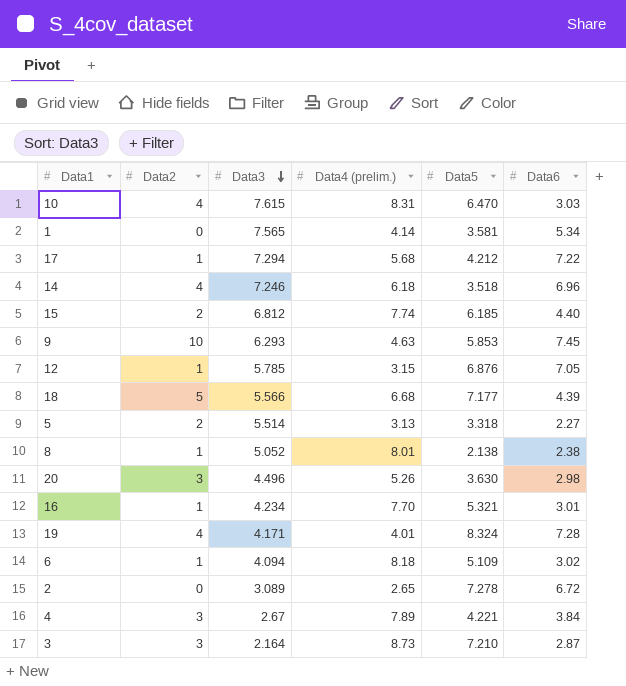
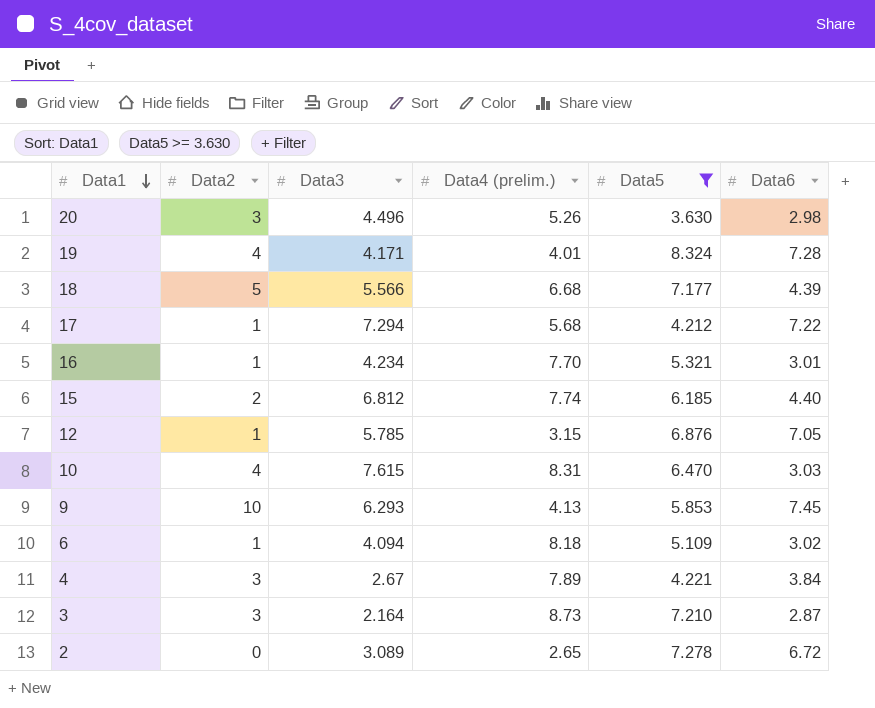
filter: none -> Data5 >= 3.630
row order: Data3 descending -> Data1 descending
9 | Data4 (prelim.): 4.63 -> 4.13

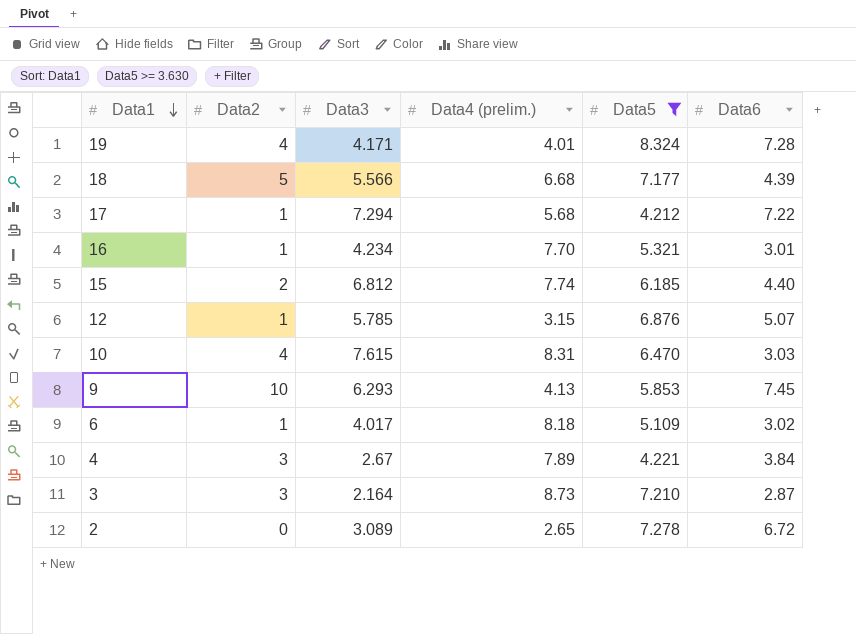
row 20: 3 | 4.496 | 5.26 | 3.630 | 2.98 -> none
12 | Data6: 7.05 -> 5.07
6 | Data3: 4.094 -> 4.017

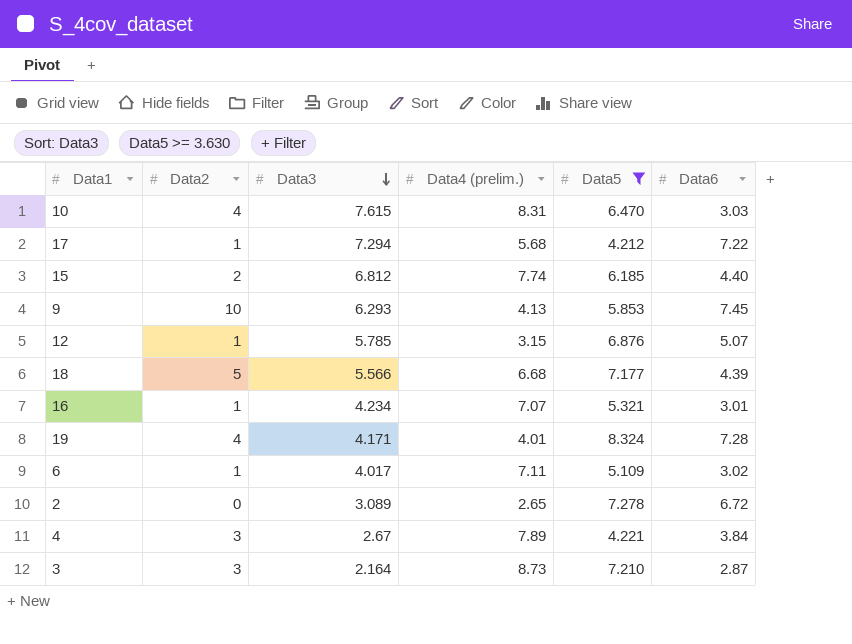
row order: Data1 descending -> Data3 descending
16 | Data4 (prelim.): 7.70 -> 7.07
6 | Data4 (prelim.): 8.18 -> 7.11

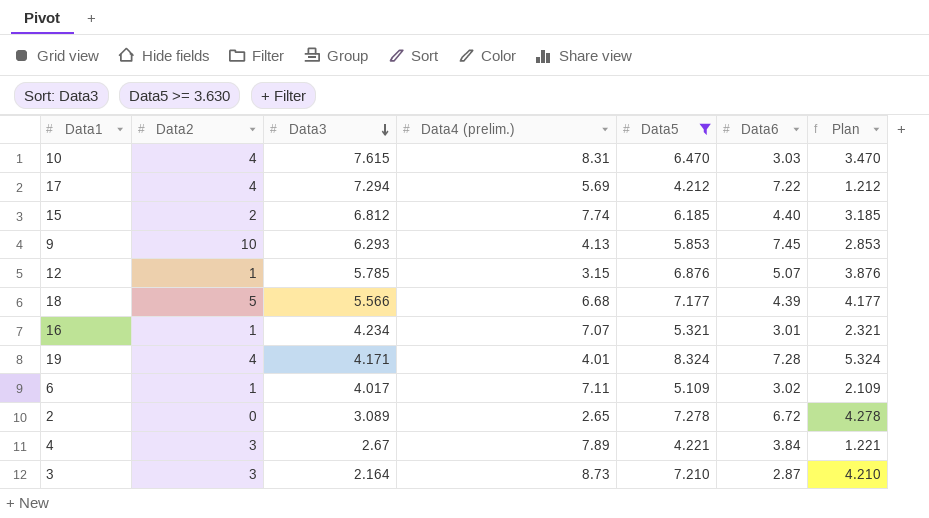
column Plan | formula: none -> [Data5] - 3
17 | Data2: 1 -> 4
17 | Data4 (prelim.): 5.68 -> 5.69

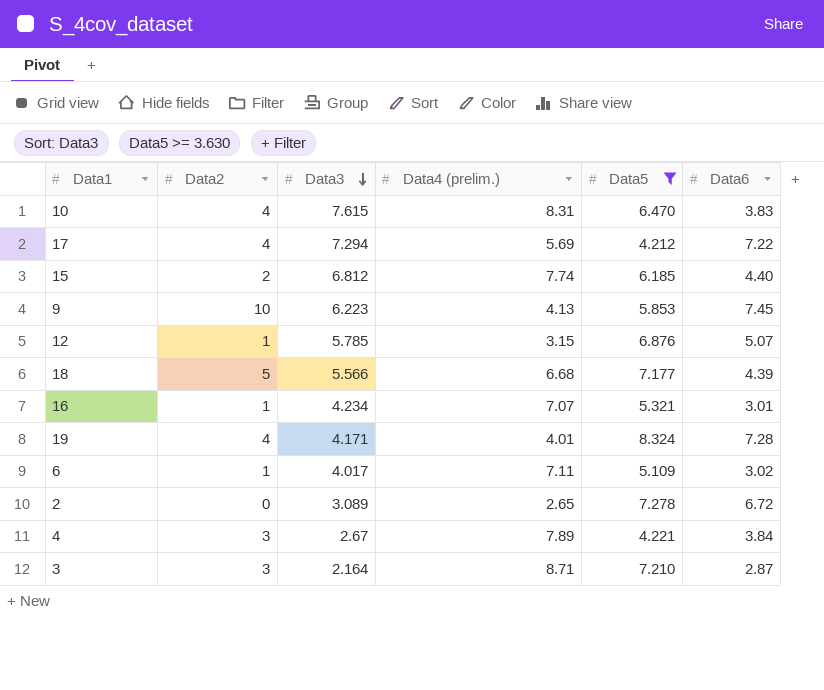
column Plan | formula: [Data5] - 3 -> none
10 | Data6: 3.03 -> 3.83
9 | Data3: 6.293 -> 6.223
3 | Data4 (prelim.): 8.73 -> 8.71

